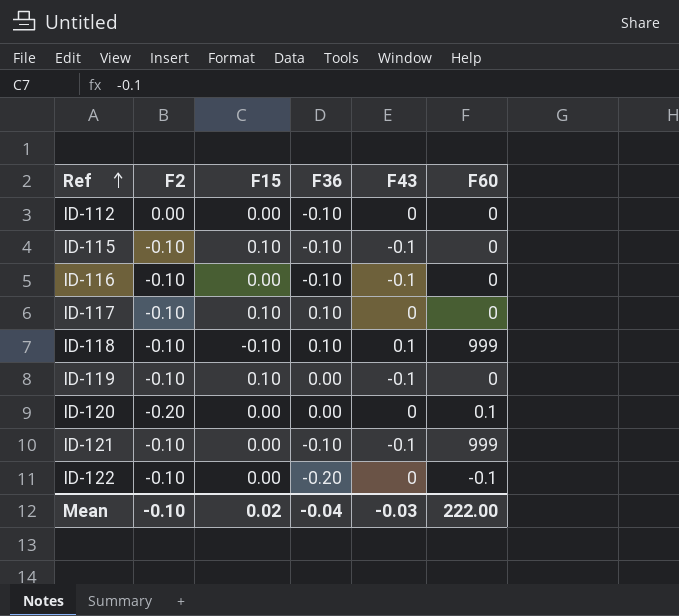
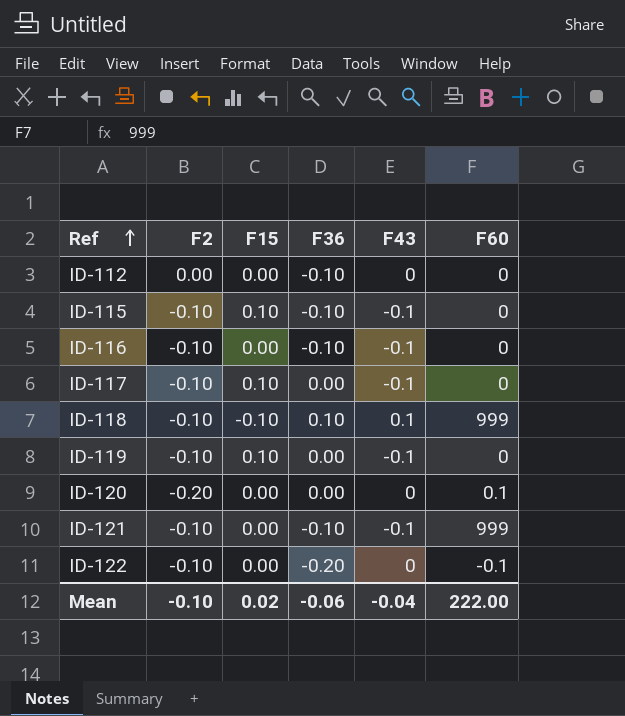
ID-117 | F36: 0.10 -> 0.00
ID-117 | F43: 0 -> -0.1
Mean | F36: -0.04 -> -0.06
Mean | F43: -0.03 -> -0.04

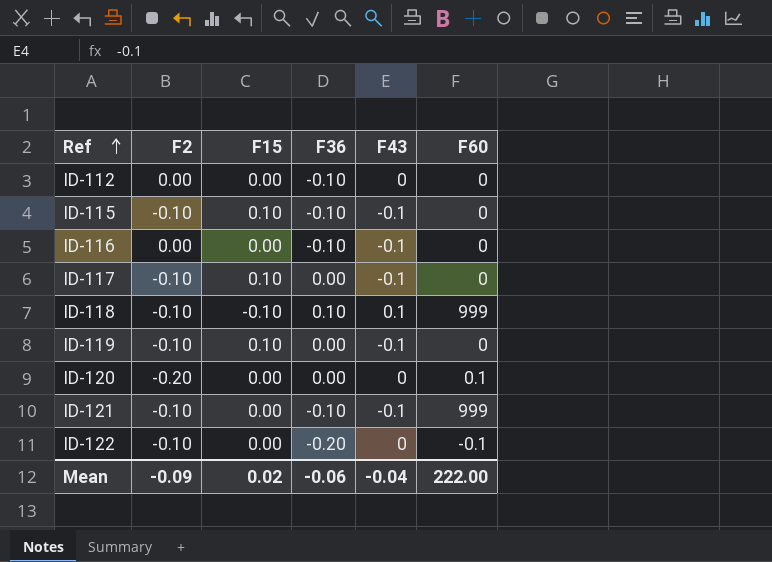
ID-116 | F2: -0.10 -> 0.00
Mean | F2: -0.10 -> -0.09

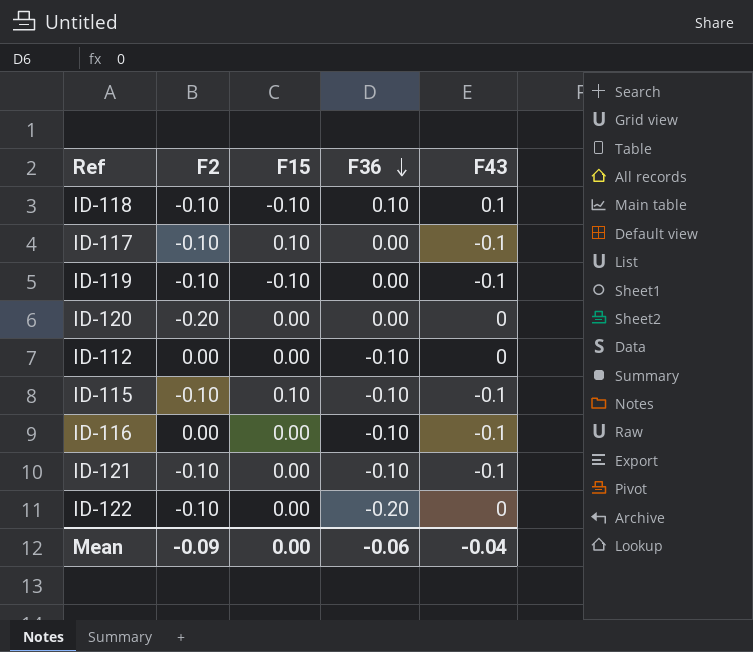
row order: Ref ascending -> F36 descending
column F60 | position: 6 -> none
ID-119 | F15: 0.10 -> -0.10
Mean | F15: 0.02 -> 0.00

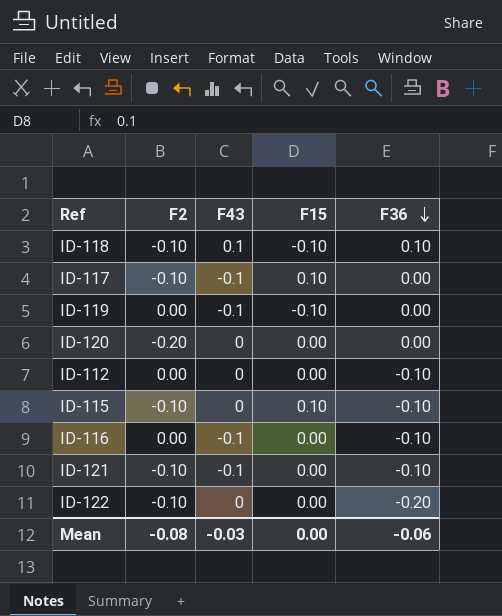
column F43 | position: 5 -> 3
ID-119 | F2: -0.10 -> 0.00
ID-115 | F43: -0.1 -> 0
Mean | F2: -0.09 -> -0.08
Mean | F43: -0.04 -> -0.03

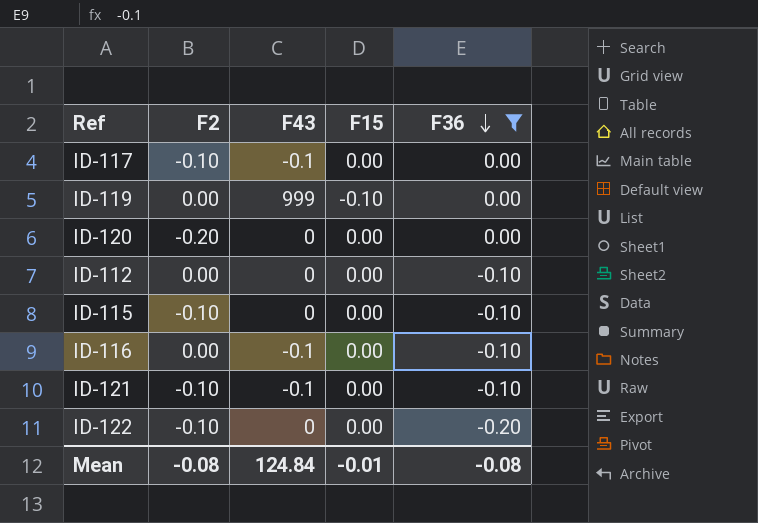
filter: none -> F36 != 0.10
ID-117 | F15: 0.10 -> 0.00
ID-119 | F43: -0.1 -> 999
ID-115 | F15: 0.10 -> 0.00
Mean | F43: -0.03 -> 124.84
Mean | F15: 0.00 -> -0.01
Mean | F36: -0.06 -> -0.08

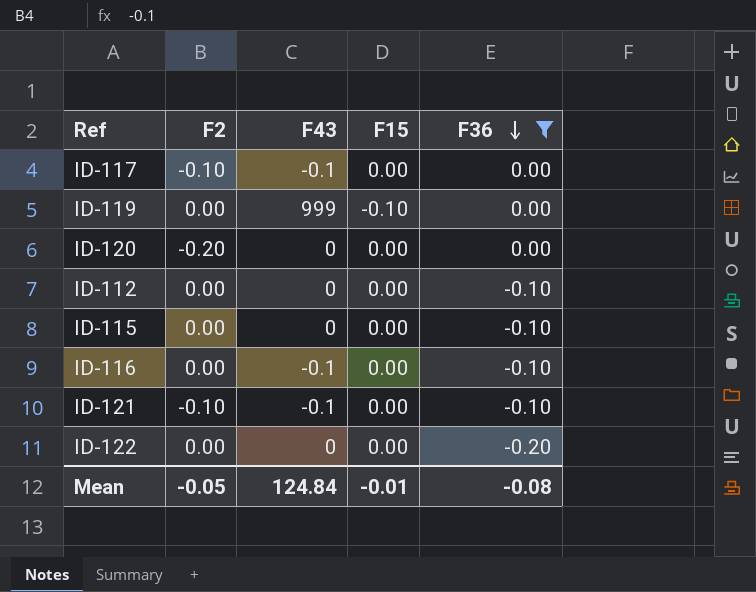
ID-115 | F2: -0.10 -> 0.00
ID-122 | F2: -0.10 -> 0.00
Mean | F2: -0.08 -> -0.05

